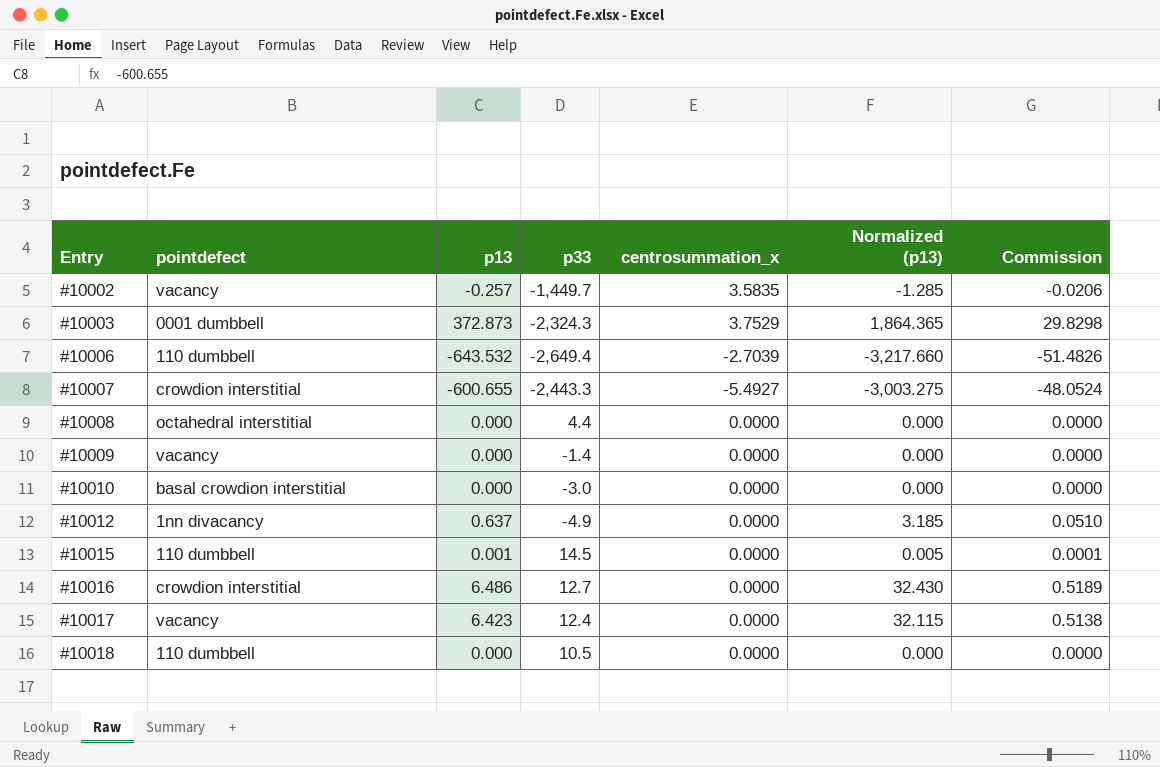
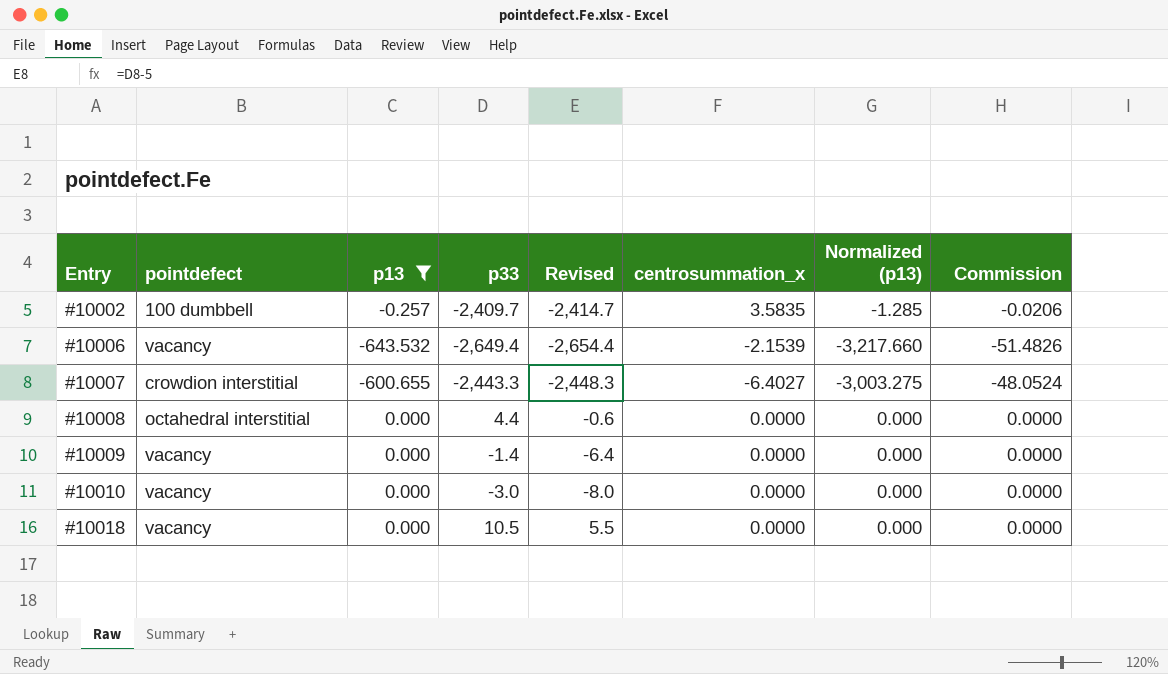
filter: none -> p13 <= 0.000
column Revised | formula: none -> [p33] - 5
#10002 | pointdefect: vacancy -> 100 dumbbell
#10002 | p33: -1,449.7 -> -2,409.7
#10006 | pointdefect: 110 dumbbell -> vacancy
#10006 | centrosummation_x: -2.7039 -> -2.1539
#10007 | centrosummation_x: -5.4927 -> -6.4027
#10010 | pointdefect: basal crowdion interstitial -> vacancy
#10018 | pointdefect: 110 dumbbell -> vacancy

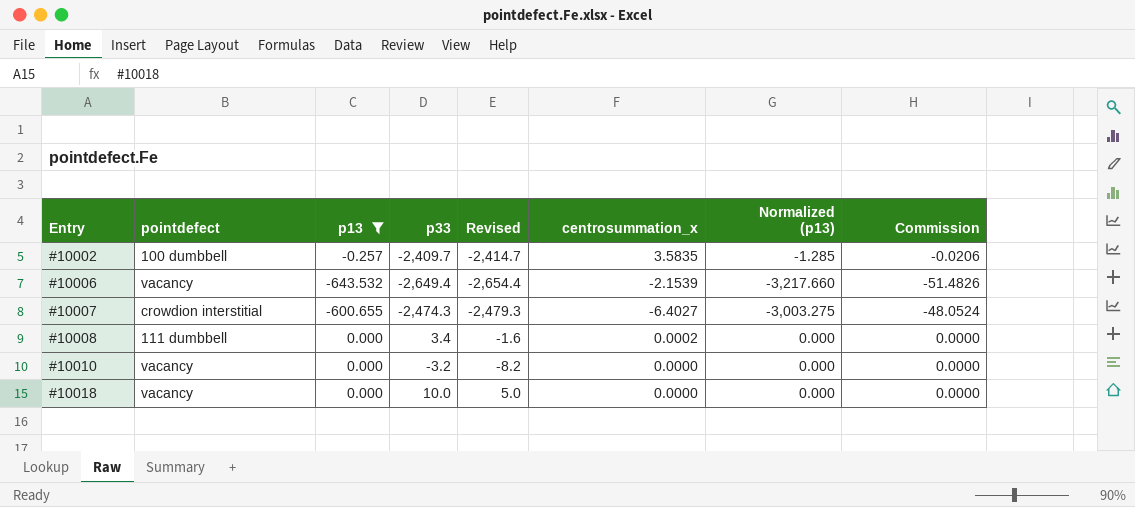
row #10009: vacancy | 0.000 | -1.4 | -6.4 | 0.0000 | 0.000 | 0.0000 -> none
#10007 | p33: -2,443.3 -> -2,474.3
#10007 | Revised: -2,448.3 -> -2,479.3
#10008 | pointdefect: octahedral interstitial -> 111 dumbbell
#10008 | p33: 4.4 -> 3.4
#10008 | Revised: -0.6 -> -1.6
#10008 | centrosummation_x: 0.0000 -> 0.0002
#10010 | p33: -3.0 -> -3.2
#10010 | Revised: -8.0 -> -8.2
#10018 | p33: 10.5 -> 10.0
#10018 | Revised: 5.5 -> 5.0

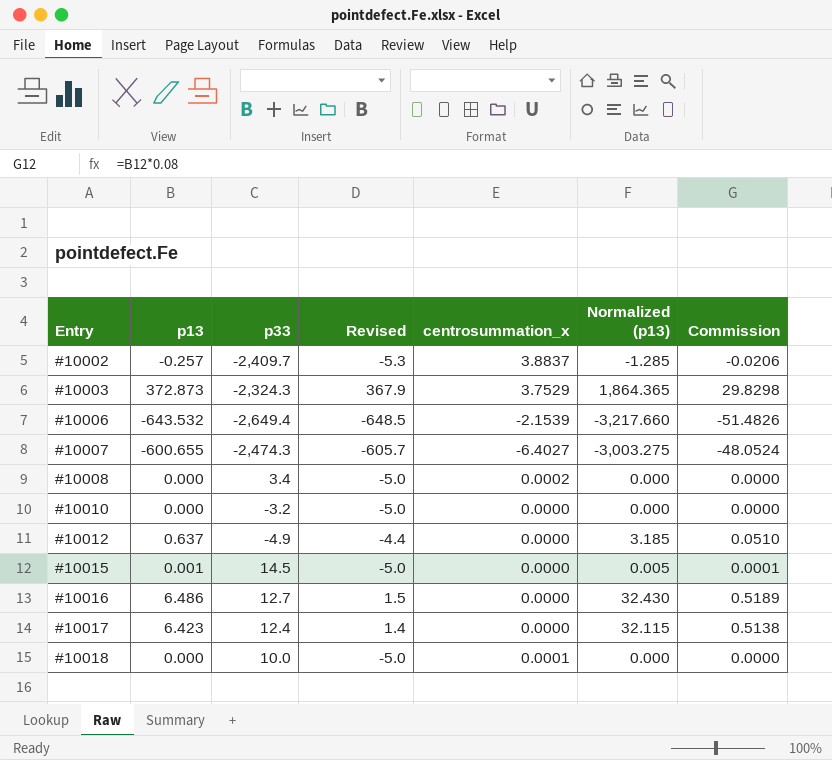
filter: p13 <= 0.000 -> none
column pointdefect | position: 2 -> none
column Revised | formula: [p33] - 5 -> [p13] - 5
#10002 | centrosummation_x: 3.5835 -> 3.8837
#10018 | centrosummation_x: 0.0000 -> 0.0001

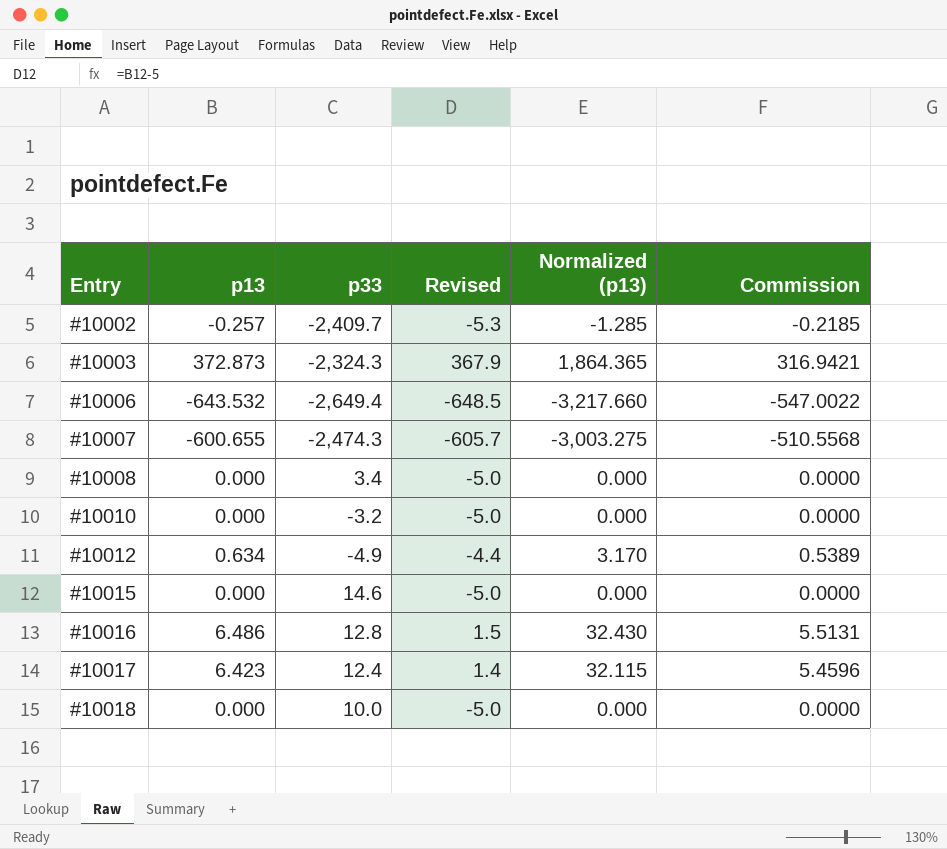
column centrosummation_x | position: 5 -> none
column Commission | formula: [p13] * 0.08 -> [p13] * 0.85
#10012 | p13: 0.637 -> 0.634
#10012 | Normalized (p13): 3.185 -> 3.170
#10015 | p13: 0.001 -> 0.000
#10015 | p33: 14.5 -> 14.6
#10015 | Normalized (p13): 0.005 -> 0.000
#10016 | p33: 12.7 -> 12.8

